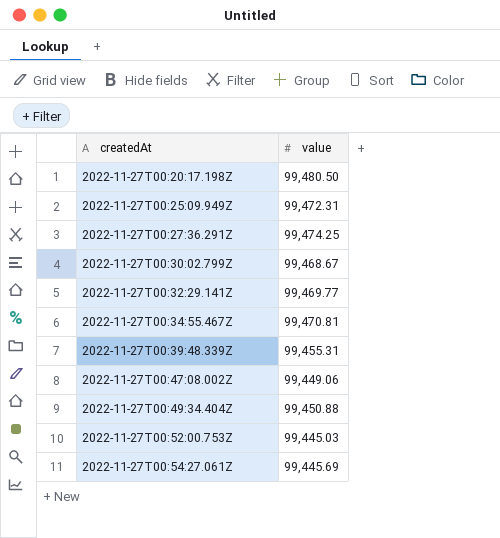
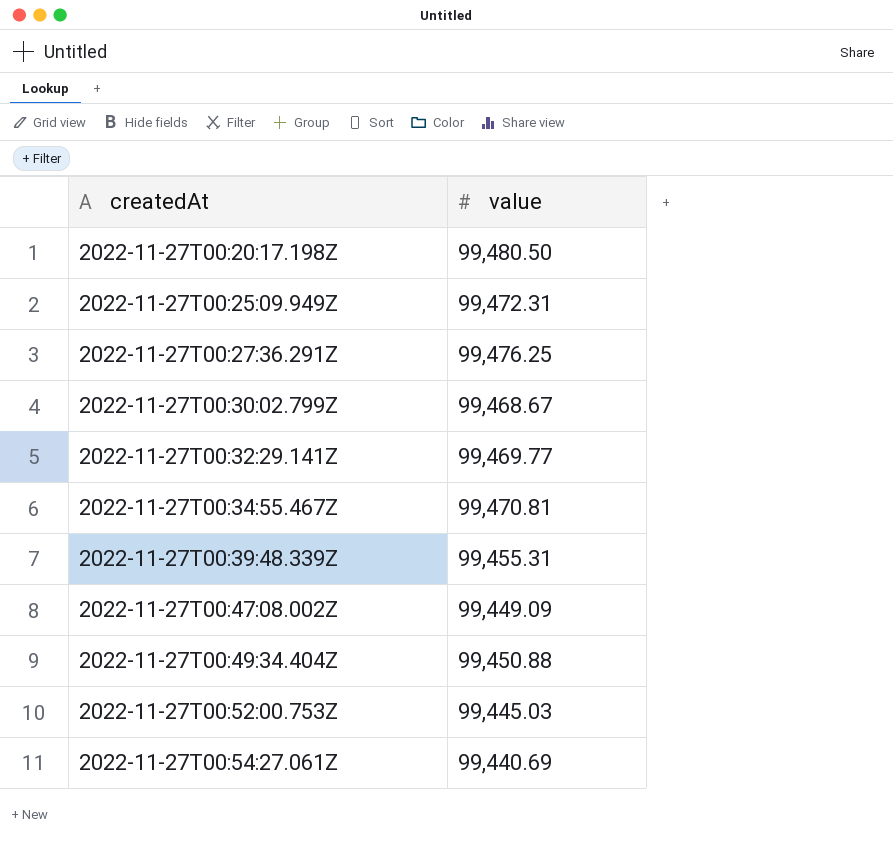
2022-11-27T00:27:36.291Z | value: 99,474.25 -> 99,476.25
2022-11-27T00:47:08.002Z | value: 99,449.06 -> 99,449.09
2022-11-27T00:54:27.061Z | value: 99,445.69 -> 99,440.69

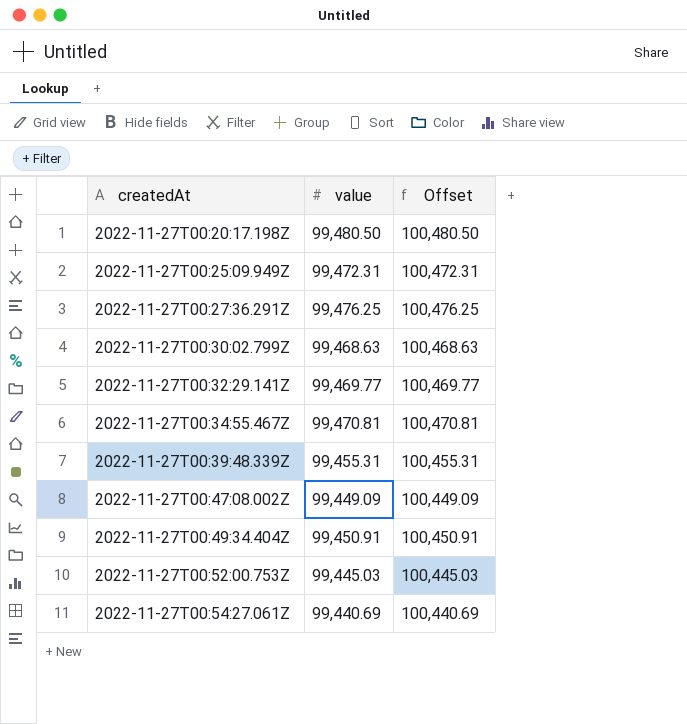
column Offset | formula: none -> [value] + 1000
2022-11-27T00:30:02.799Z | value: 99,468.67 -> 99,468.63
2022-11-27T00:49:34.404Z | value: 99,450.88 -> 99,450.91

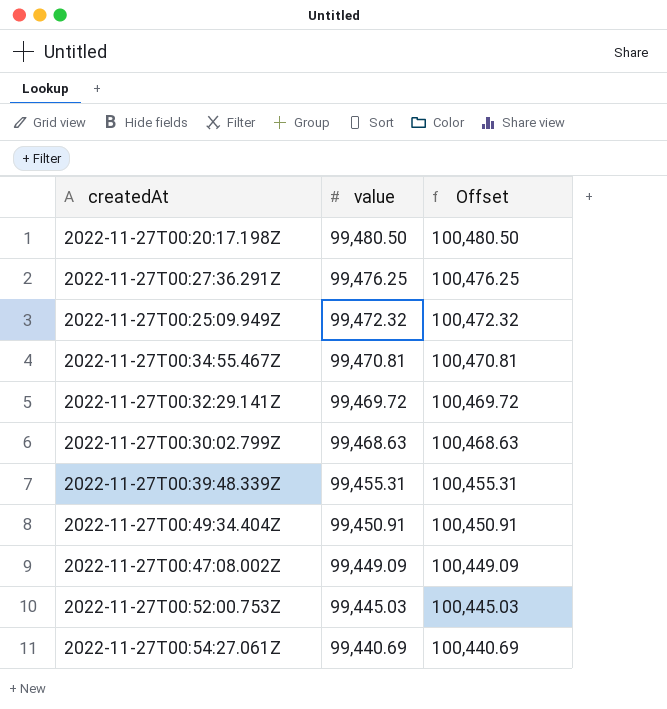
row order: createdAt ascending -> value descending
2022-11-27T00:25:09.949Z | value: 99,472.31 -> 99,472.32
2022-11-27T00:25:09.949Z | Offset: 100,472.31 -> 100,472.32
2022-11-27T00:32:29.141Z | value: 99,469.77 -> 99,469.72
2022-11-27T00:32:29.141Z | Offset: 100,469.77 -> 100,469.72

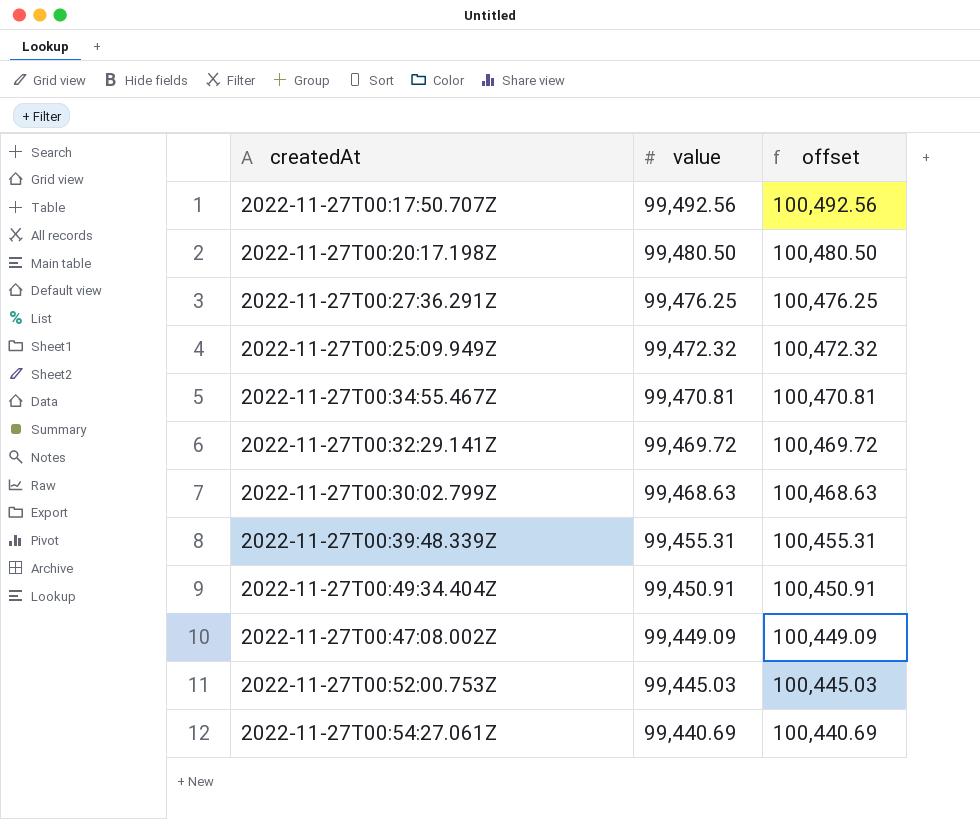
column name: Offset -> offset
row 2022-11-27T00:17:50.707Z: none -> 99,492.56 | 100,492.56

